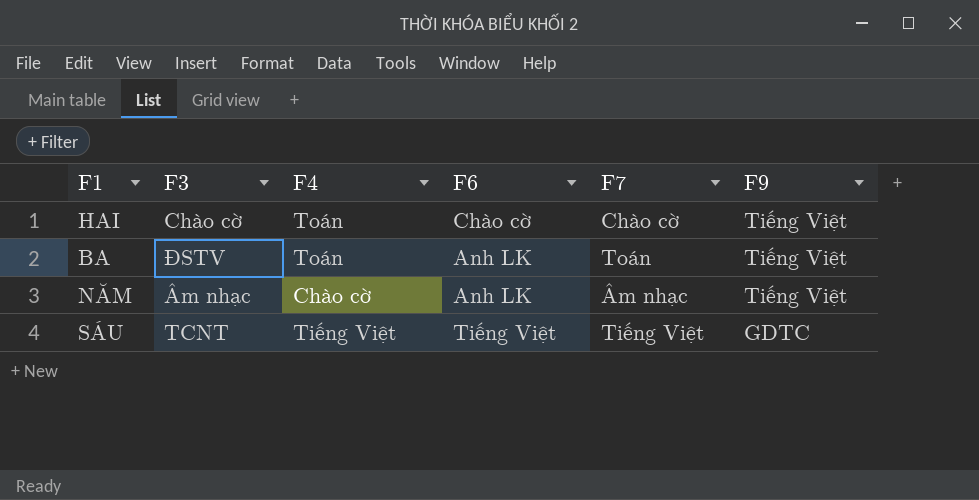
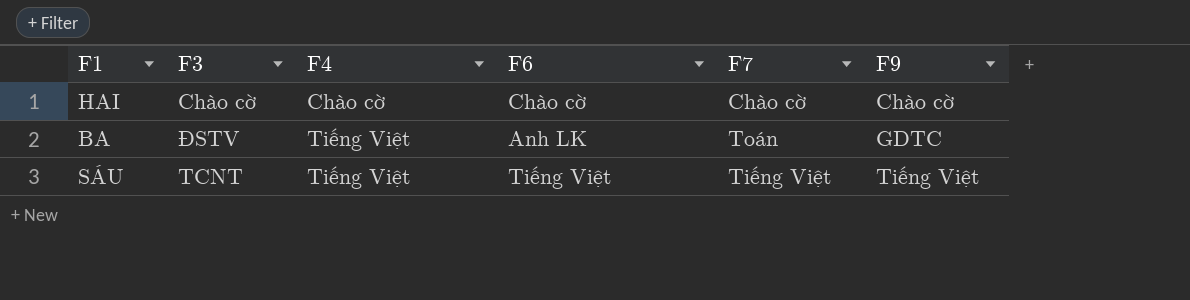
row NĂM: Âm nhạc | Chào cờ | Anh LK | Âm nhạc | Tiếng Việt -> none
HAI | F4: Toán -> Chào cờ
HAI | F9: Tiếng Việt -> Chào cờ
BA | F4: Toán -> Tiếng Việt
BA | F9: Tiếng Việt -> GDTC
SÁU | F9: GDTC -> Tiếng Việt

